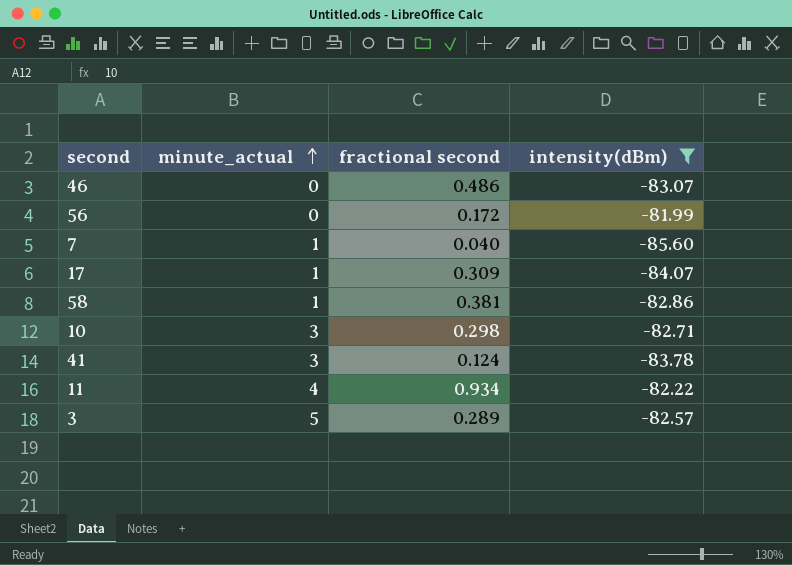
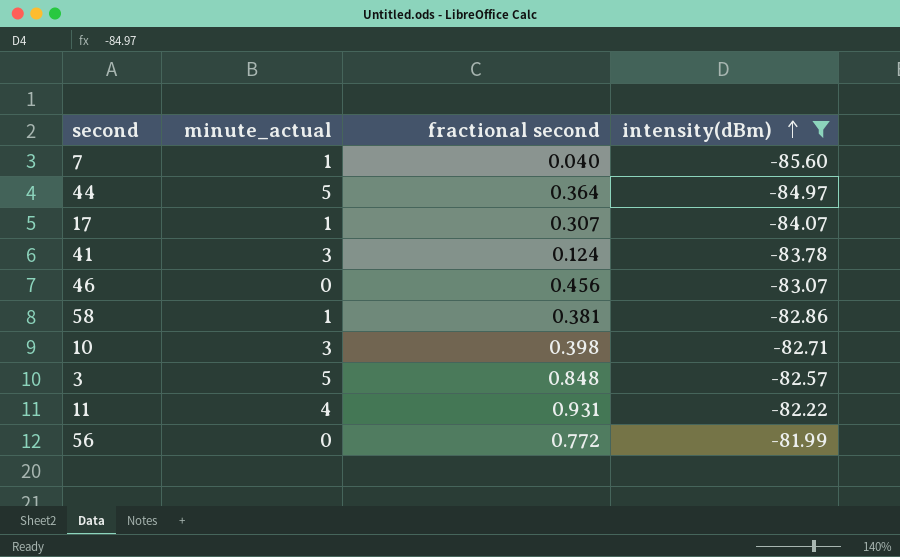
row order: minute_actual ascending -> intensity(dBm) ascending
row 44: none -> 5 | 0.364 | -84.97
17 | fractional second: 0.309 -> 0.307
46 | fractional second: 0.486 -> 0.456
10 | fractional second: 0.298 -> 0.398
3 | fractional second: 0.289 -> 0.848
11 | fractional second: 0.934 -> 0.931
56 | fractional second: 0.172 -> 0.772

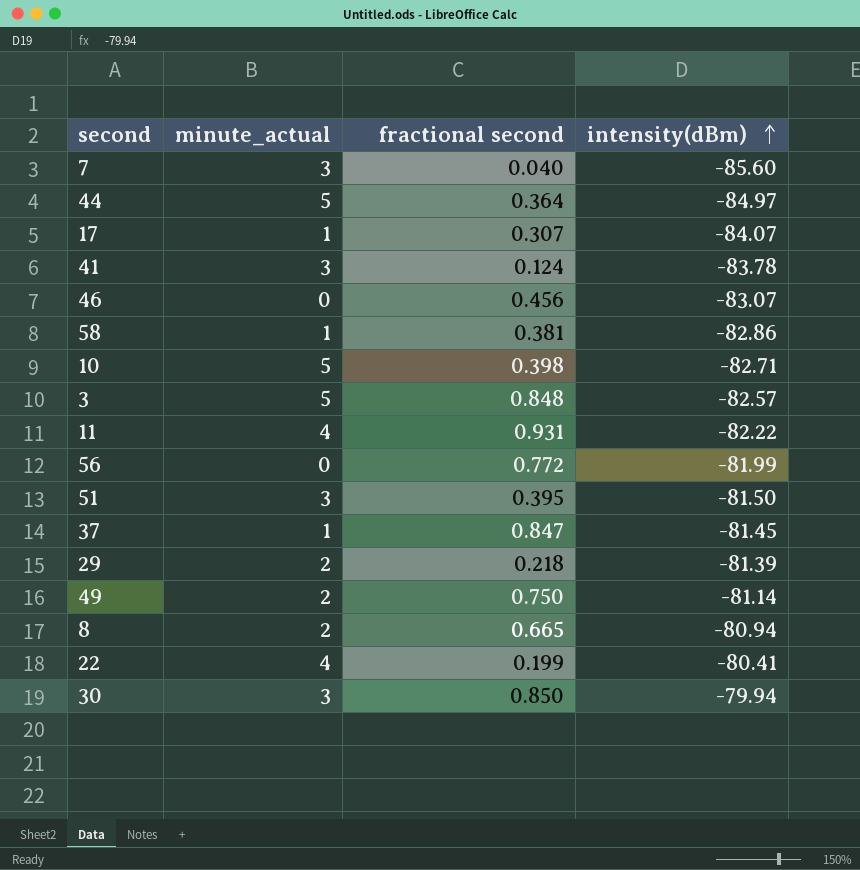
filter: intensity(dBm) <= -81.99 -> none
7 | minute_actual: 1 -> 3
10 | minute_actual: 3 -> 5

